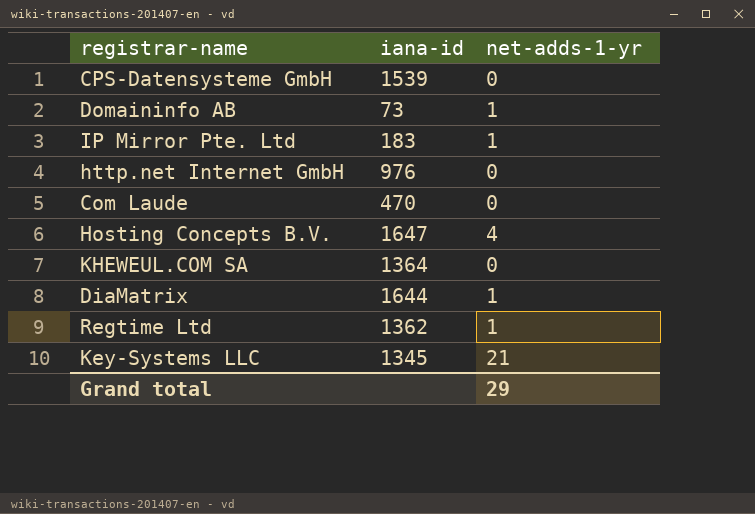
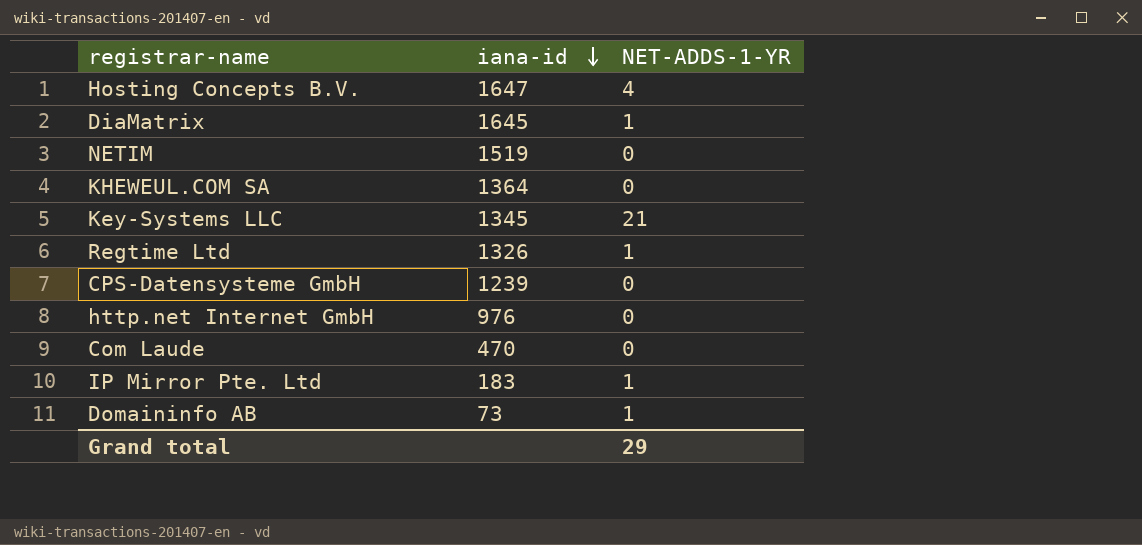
row order: none -> iana-id descending
column name: net-adds-1-yr -> NET-ADDS-1-YR
DiaMatrix | iana-id: 1644 -> 1645
row NETIM: none -> 1519 | 0
Regtime Ltd | iana-id: 1362 -> 1326
CPS-Datensysteme GmbH | iana-id: 1539 -> 1239

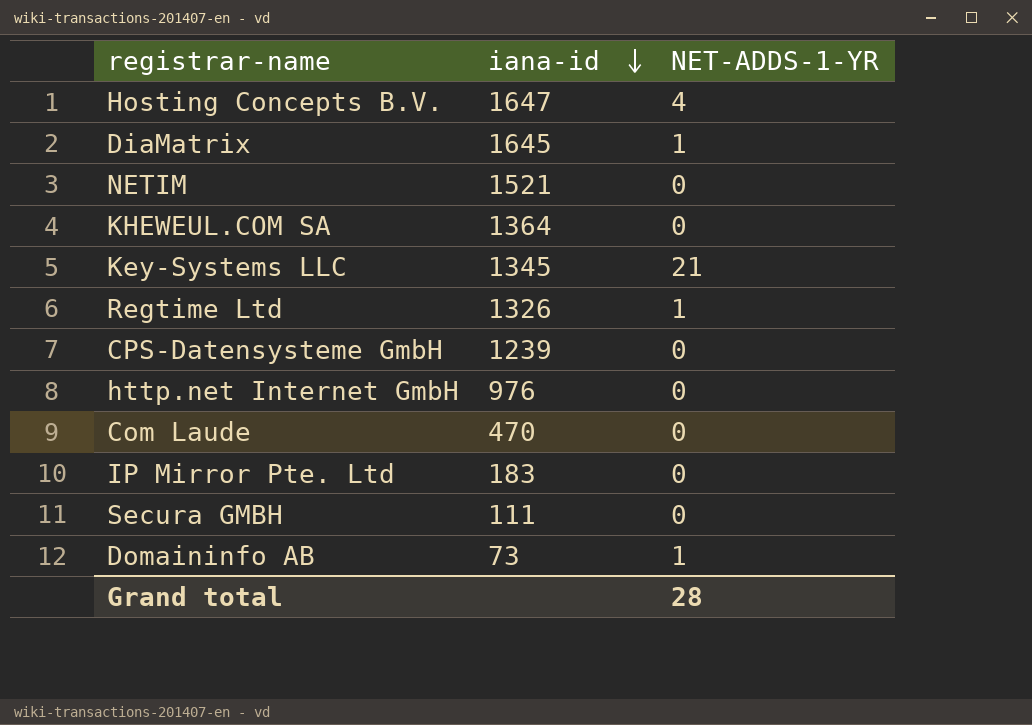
NETIM | iana-id: 1519 -> 1521
IP Mirror Pte. Ltd | NET-ADDS-1-YR: 1 -> 0
row Secura GMBH: none -> 111 | 0
Grand total | NET-ADDS-1-YR: 29 -> 28

